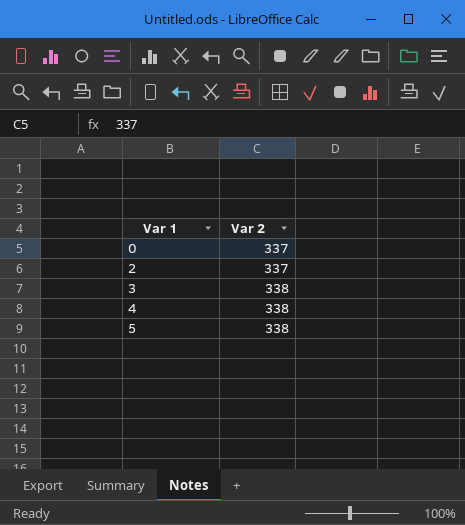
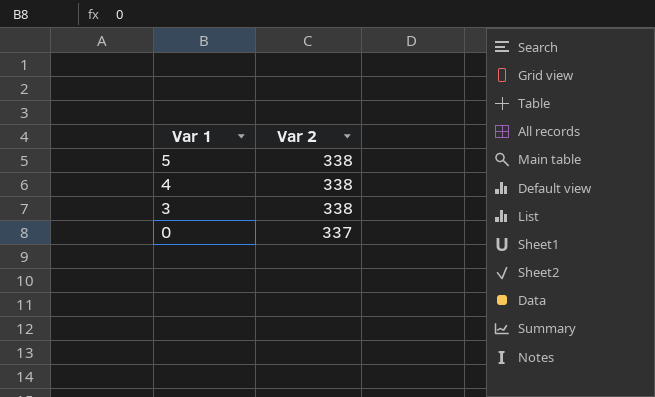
row order: Var 1 ascending -> Var 1 descending
row 2: 337 -> none

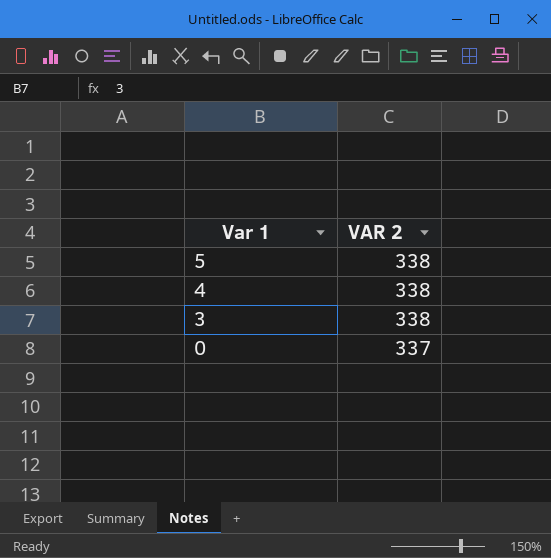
column name: Var 2 -> VAR 2

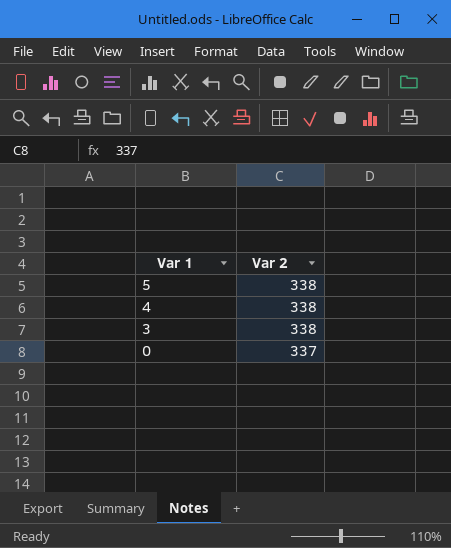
column name: VAR 2 -> Var 2

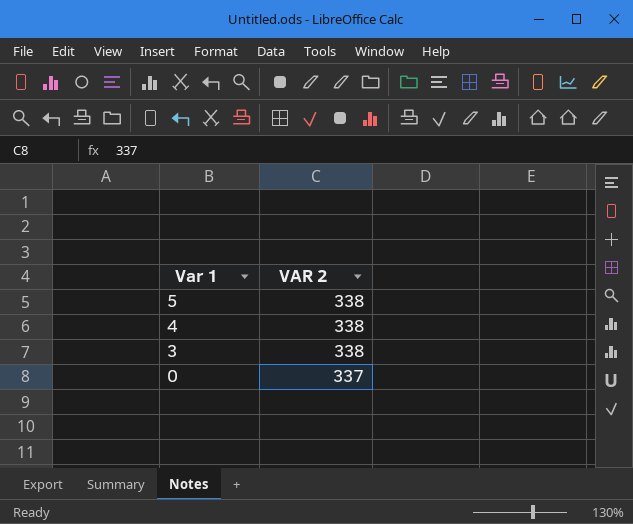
column name: Var 2 -> VAR 2

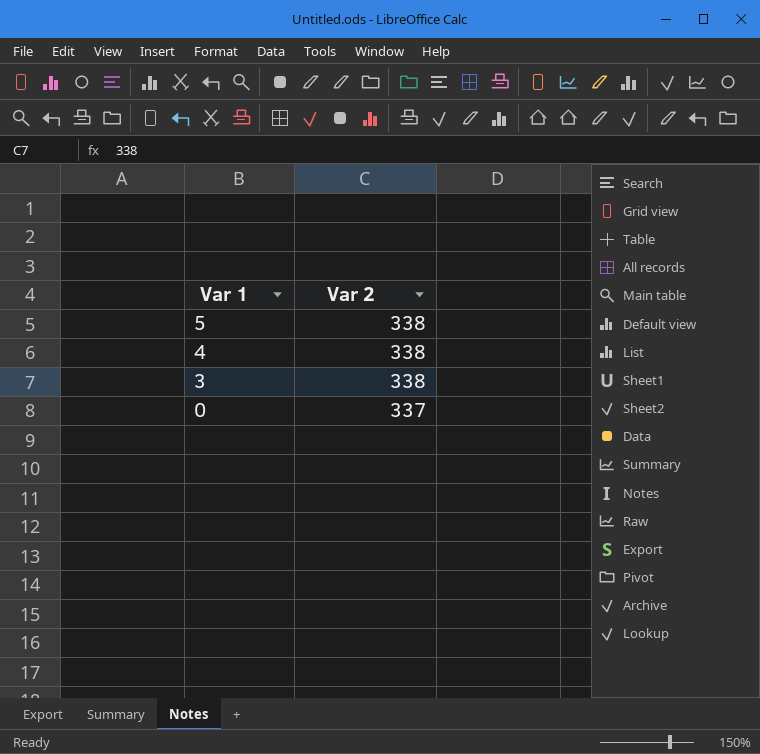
column name: VAR 2 -> Var 2

